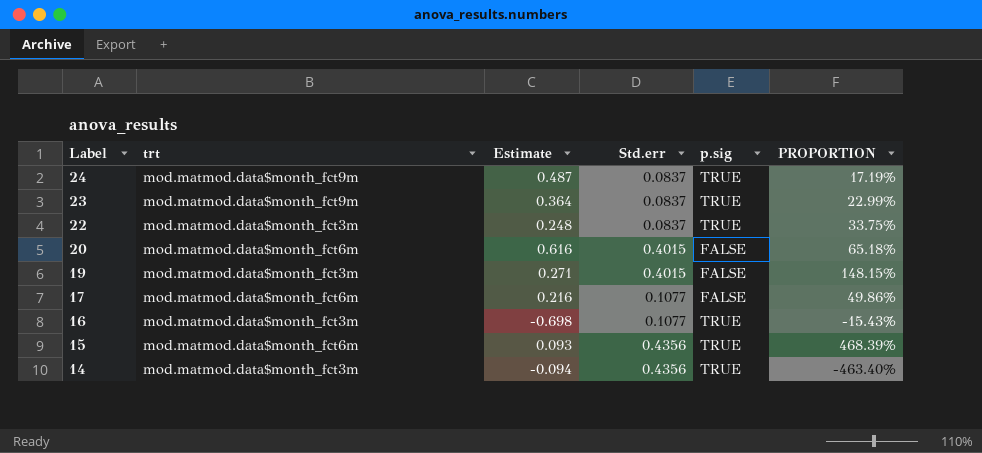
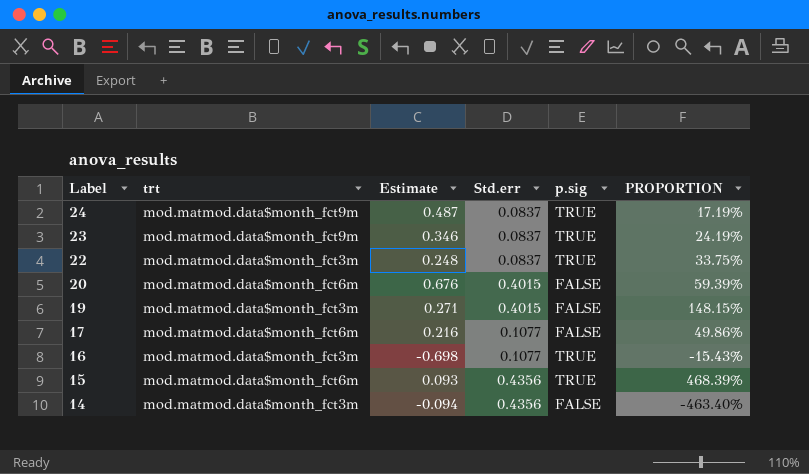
23 | Estimate: 0.364 -> 0.346
23 | PROPORTION: 22.99% -> 24.19%
20 | Estimate: 0.616 -> 0.676
20 | PROPORTION: 65.18% -> 59.39%
14 | p.sig: TRUE -> FALSE

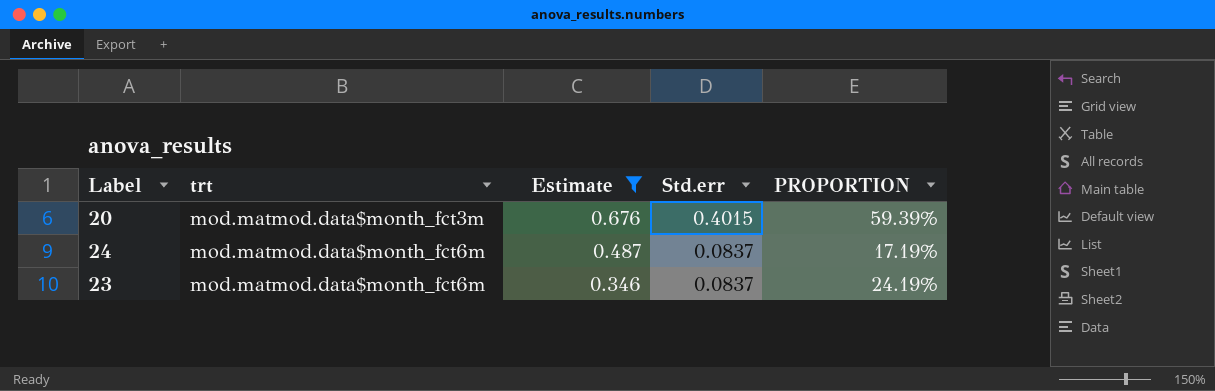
filter: none -> Estimate >= 0.346
row order: Label descending -> trt ascending
column p.sig | position: 5 -> none
20 | trt: mod.matmod.data$month_fct6m -> mod.matmod.data$month_fct3m
24 | trt: mod.matmod.data$month_fct9m -> mod.matmod.data$month_fct6m
23 | trt: mod.matmod.data$month_fct9m -> mod.matmod.data$month_fct6m

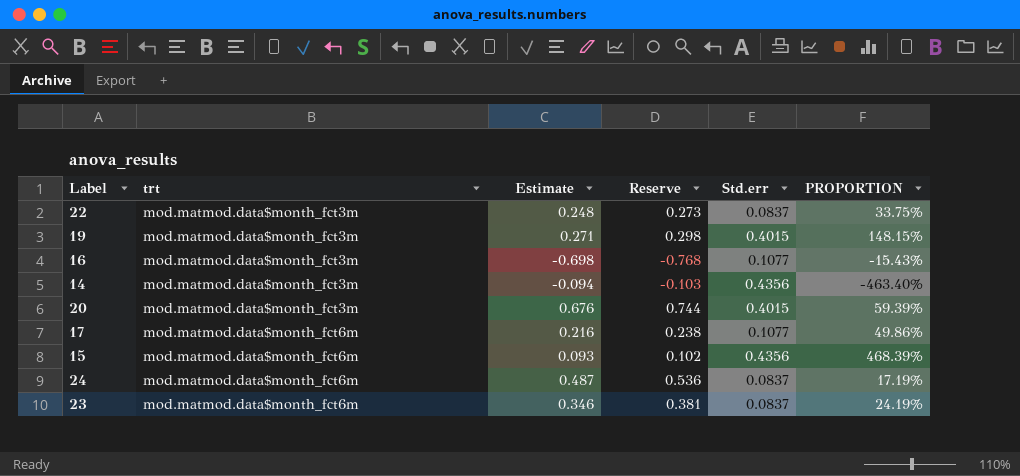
filter: Estimate >= 0.346 -> none
column Reserve | formula: none -> [Estimate] * 1.1

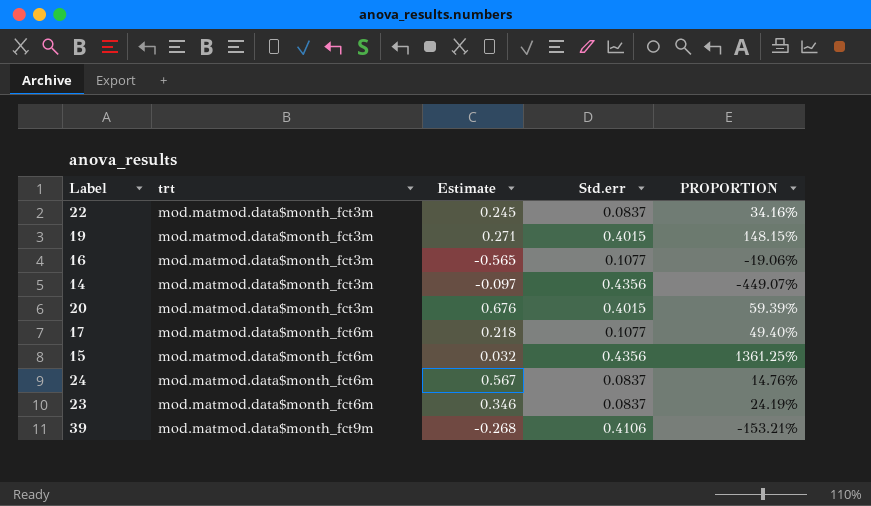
column Reserve | formula: [Estimate] * 1.1 -> none
22 | Estimate: 0.248 -> 0.245
22 | PROPORTION: 33.75% -> 34.16%
16 | Estimate: -0.698 -> -0.565
16 | PROPORTION: -15.43% -> -19.06%
14 | Estimate: -0.094 -> -0.097
14 | PROPORTION: -463.40% -> -449.07%
17 | Estimate: 0.216 -> 0.218
17 | PROPORTION: 49.86% -> 49.40%
15 | Estimate: 0.093 -> 0.032
15 | PROPORTION: 468.39% -> 1361.25%
24 | Estimate: 0.487 -> 0.567
24 | PROPORTION: 17.19% -> 14.76%
row 39: none -> mod.matmod.data$month_fct9m | -0.268 | 0.4106 | -153.21%

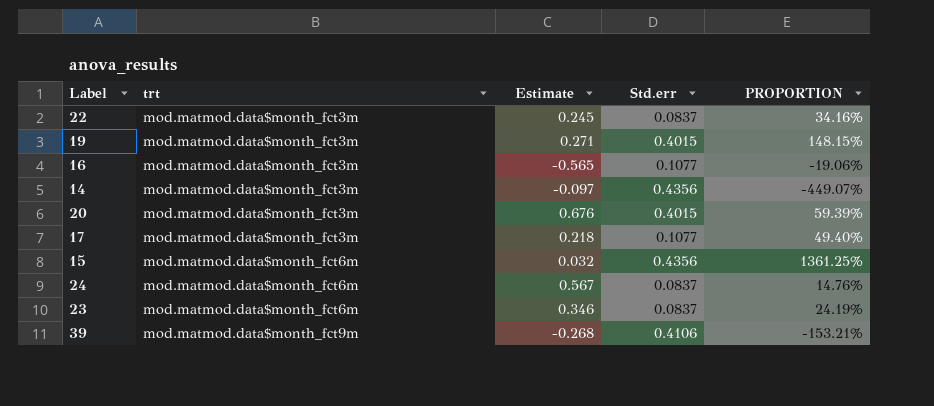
17 | trt: mod.matmod.data$month_fct6m -> mod.matmod.data$month_fct3m

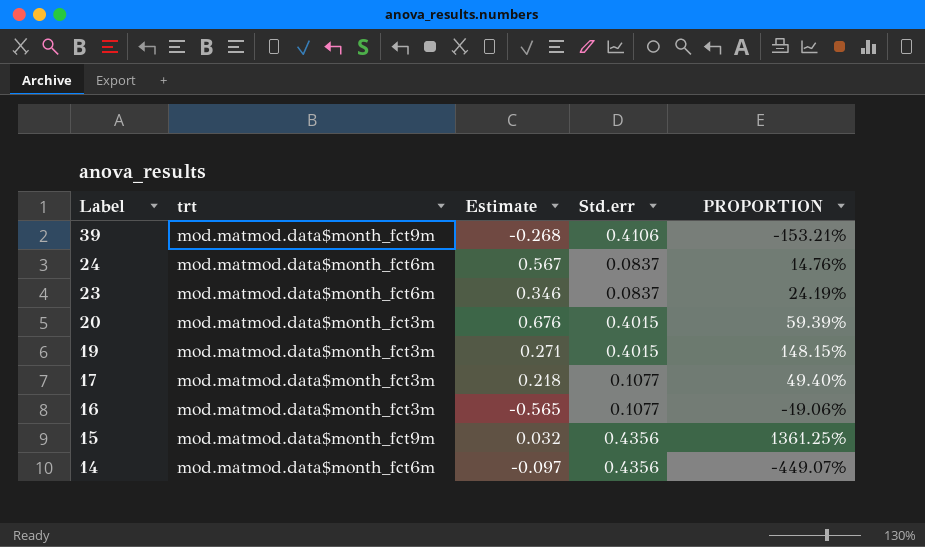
row order: trt ascending -> Label descending
row 22: mod.matmod.data$month_fct3m | 0.245 | 0.0837 | 34.16% -> none
15 | trt: mod.matmod.data$month_fct6m -> mod.matmod.data$month_fct9m
14 | trt: mod.matmod.data$month_fct3m -> mod.matmod.data$month_fct6m

